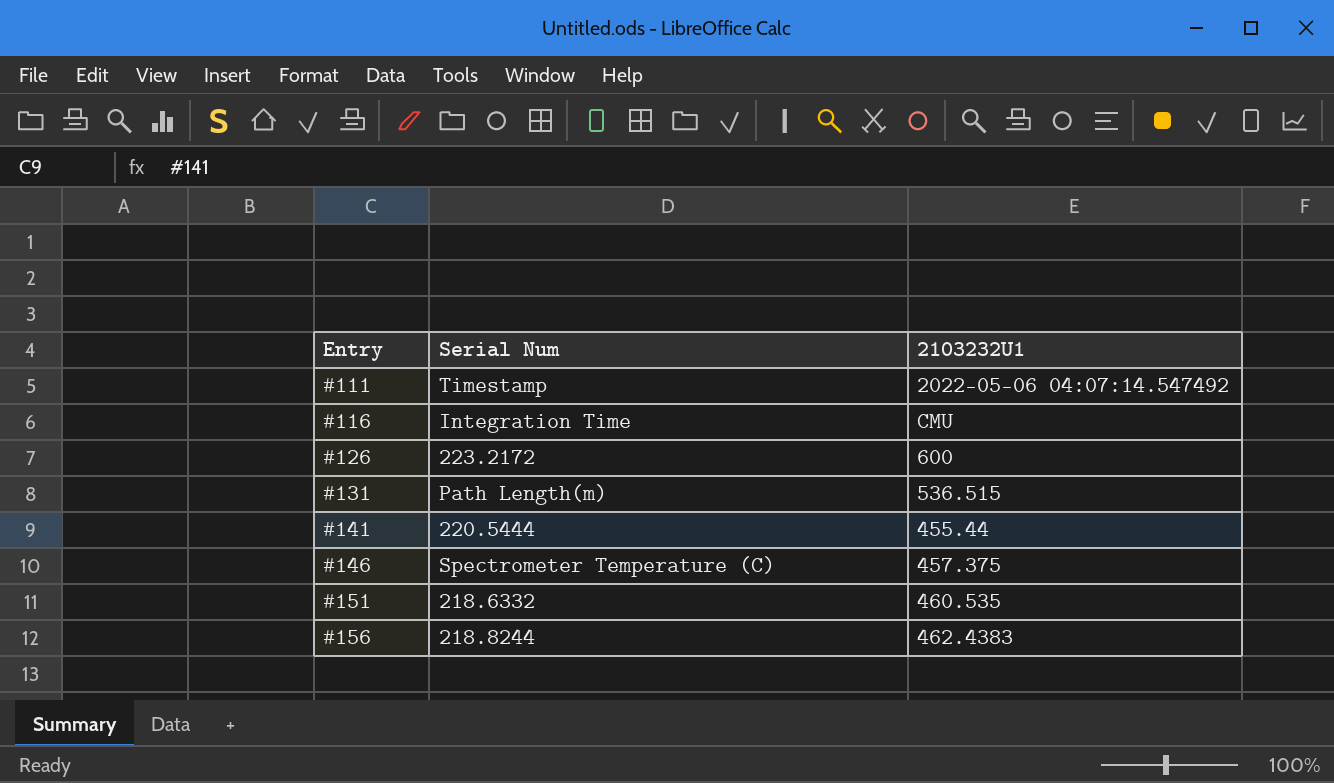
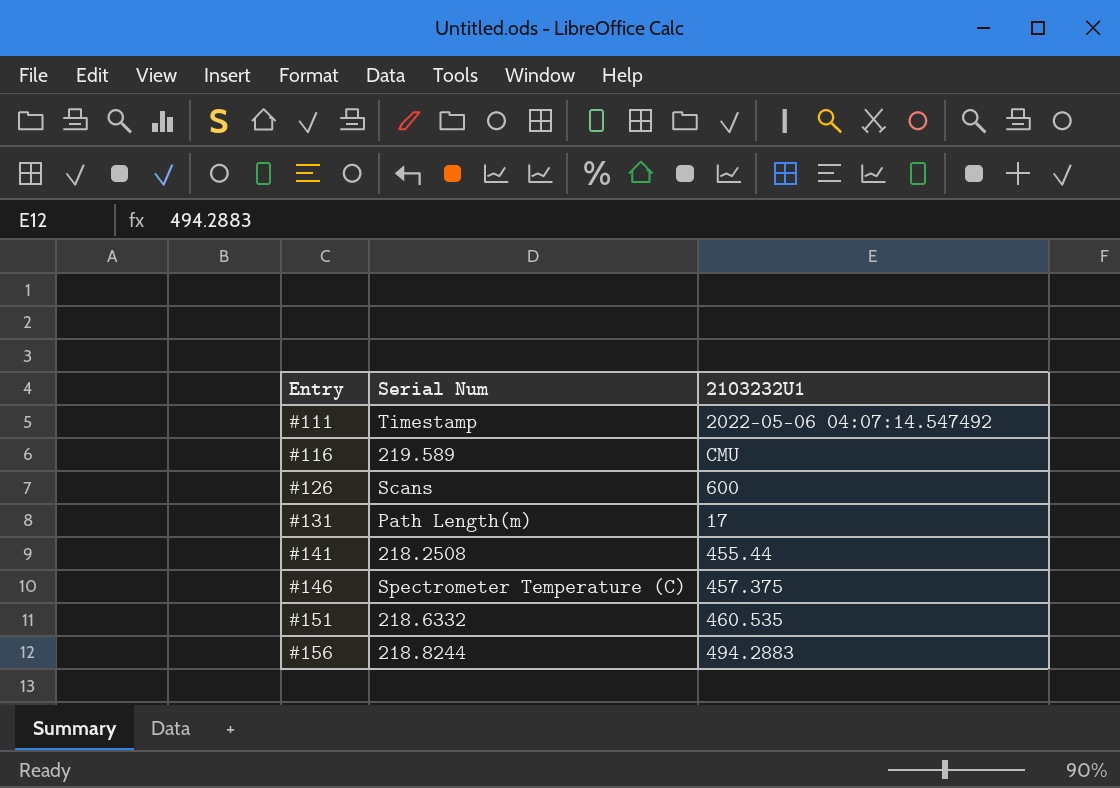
#116 | Serial Num: Integration Time -> 219.589
#126 | Serial Num: 223.2172 -> Scans
#131 | 2103232U1: 536.515 -> 17
#141 | Serial Num: 220.5444 -> 218.2508
#156 | 2103232U1: 462.4383 -> 494.2883

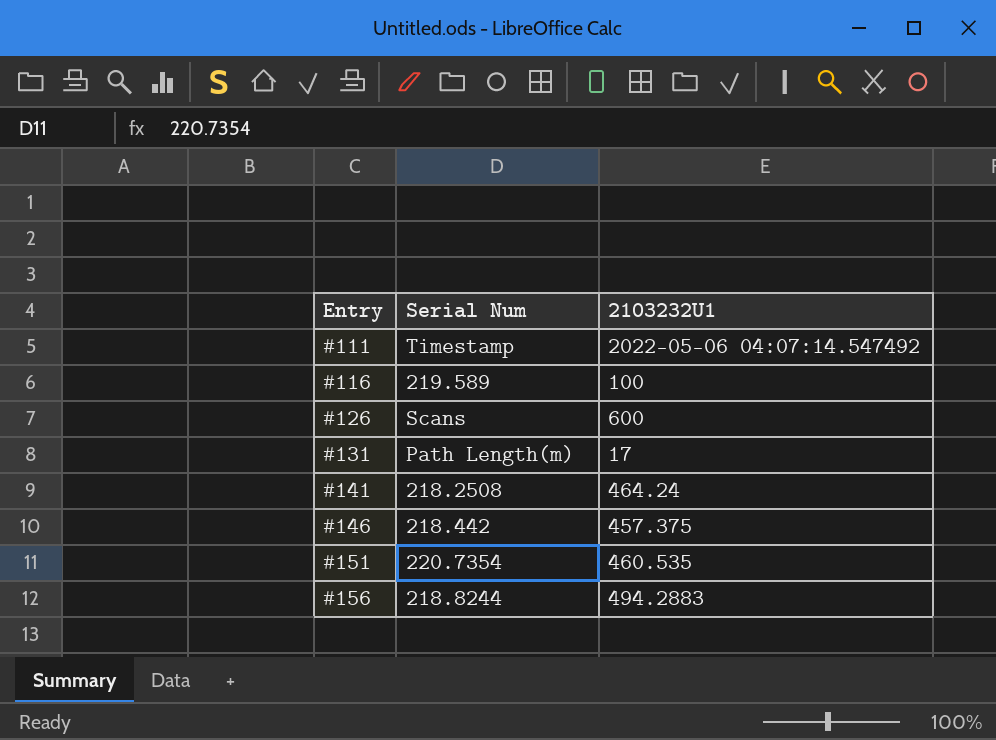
#116 | 2103232U1: CMU -> 100
#141 | 2103232U1: 455.44 -> 464.24
#146 | Serial Num: Spectrometer Temperature (C) -> 218.442
#151 | Serial Num: 218.6332 -> 220.7354

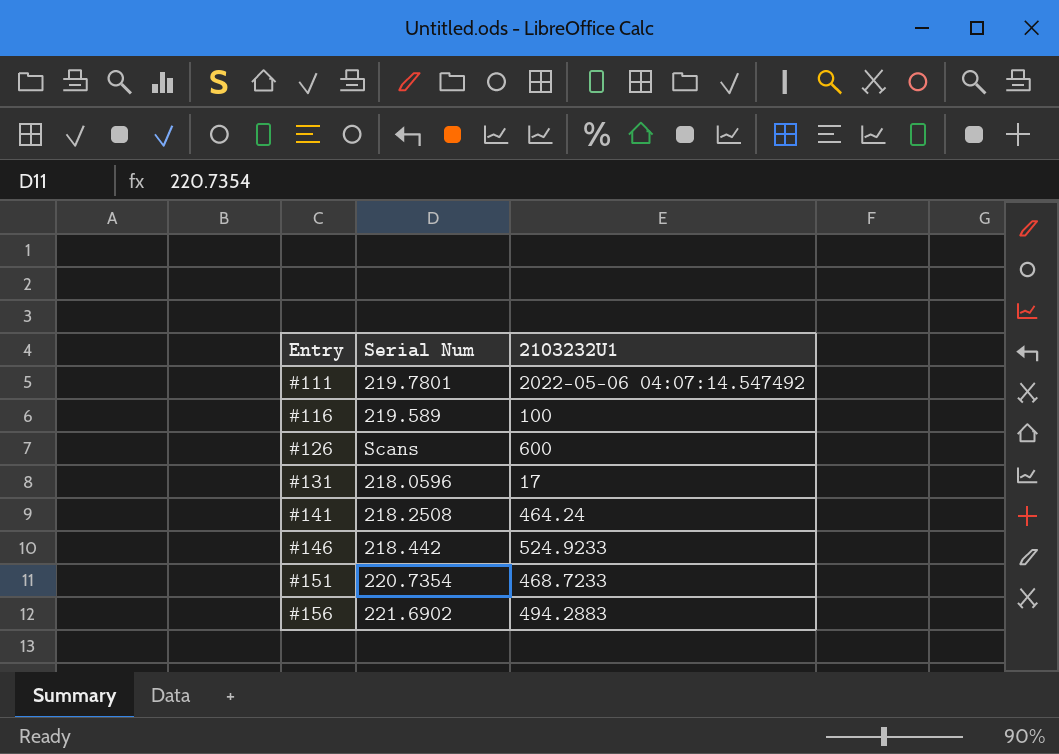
#111 | Serial Num: Timestamp -> 219.7801
#131 | Serial Num: Path Length(m) -> 218.0596
#146 | 2103232U1: 457.375 -> 524.9233
#151 | 2103232U1: 460.535 -> 468.7233
#156 | Serial Num: 218.8244 -> 221.6902

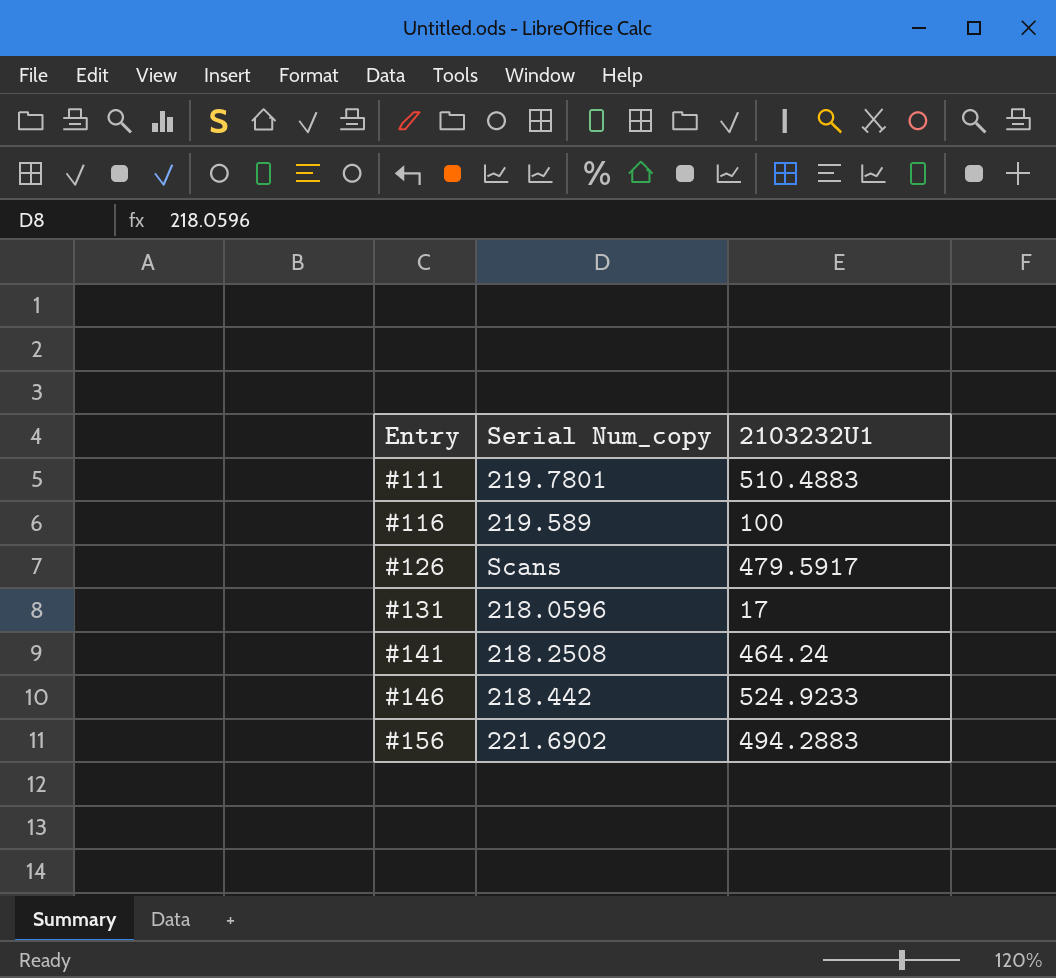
column name: Serial Num -> Serial Num_copy
row #151: 220.7354 | 468.7233 -> none
#111 | 2103232U1: 2022-05-06 04:07:14.547492 -> 510.4883
#126 | 2103232U1: 600 -> 479.5917

